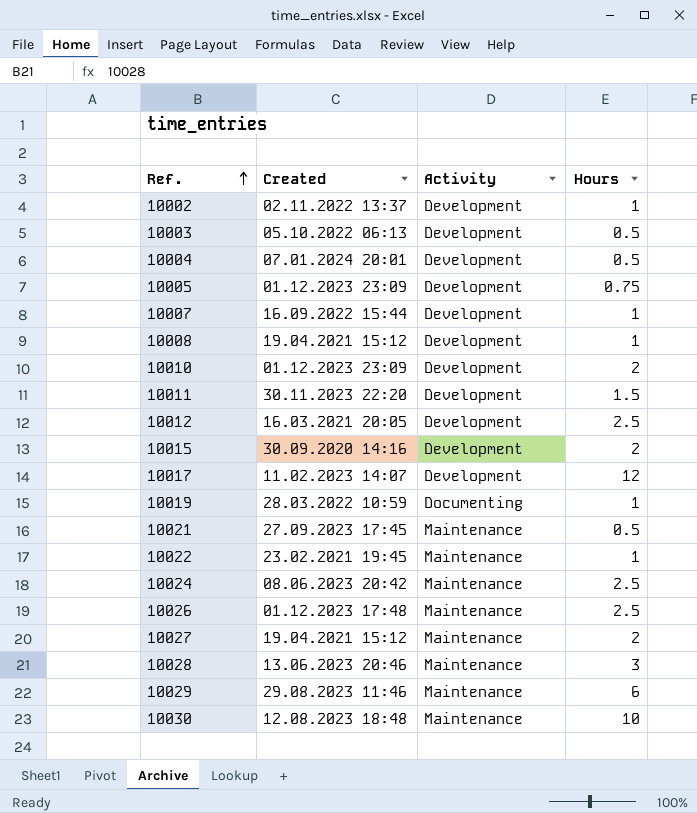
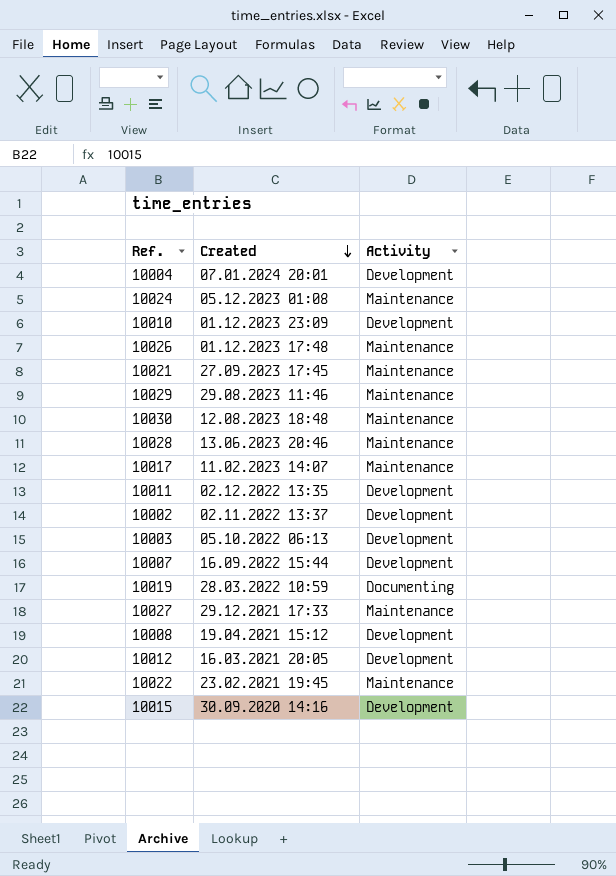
row order: Ref. ascending -> Created descending
column Hours | position: 4 -> none
row 10005: 01.12.2023 23:09 | Development | 0.75 -> none
10024 | Created: 08.06.2023 20:42 -> 05.12.2023 01:08
10017 | Activity: Development -> Maintenance
10011 | Created: 30.11.2023 22:20 -> 02.12.2022 13:35
10027 | Created: 19.04.2021 15:12 -> 29.12.2021 17:33

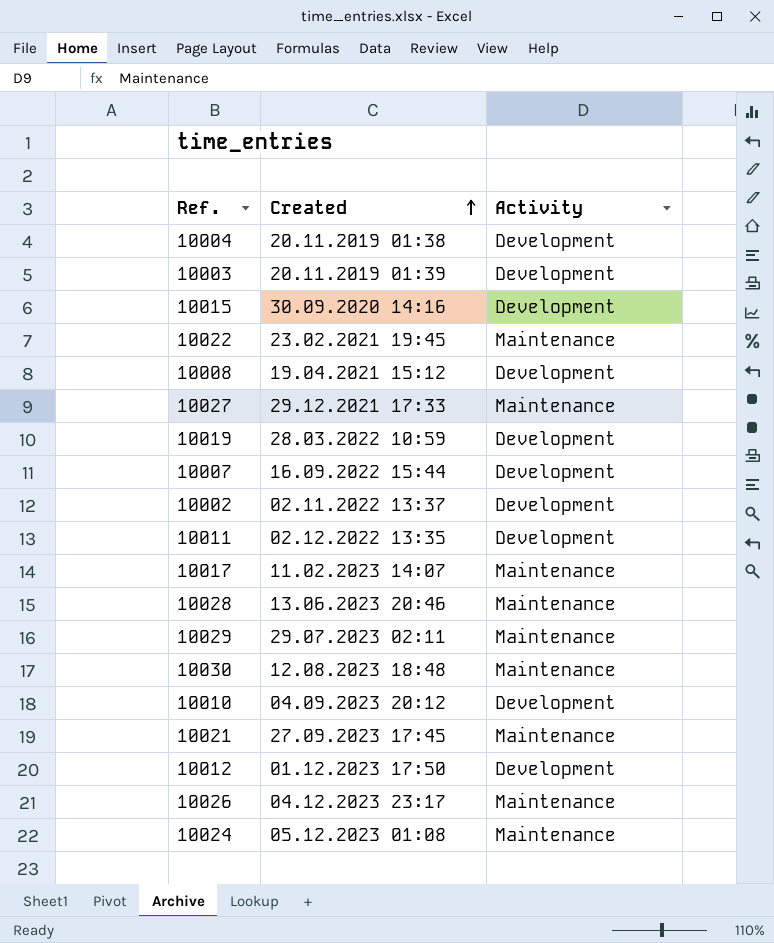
row order: Created descending -> Created ascending
10004 | Created: 07.01.2024 20:01 -> 20.11.2019 01:38
10003 | Created: 05.10.2022 06:13 -> 20.11.2019 01:39
10019 | Activity: Documenting -> Development
10029 | Created: 29.08.2023 11:46 -> 29.07.2023 02:11
10010 | Created: 01.12.2023 23:09 -> 04.09.2023 20:12
10012 | Created: 16.03.2021 20:05 -> 01.12.2023 17:50
10026 | Created: 01.12.2023 17:48 -> 04.12.2023 23:17

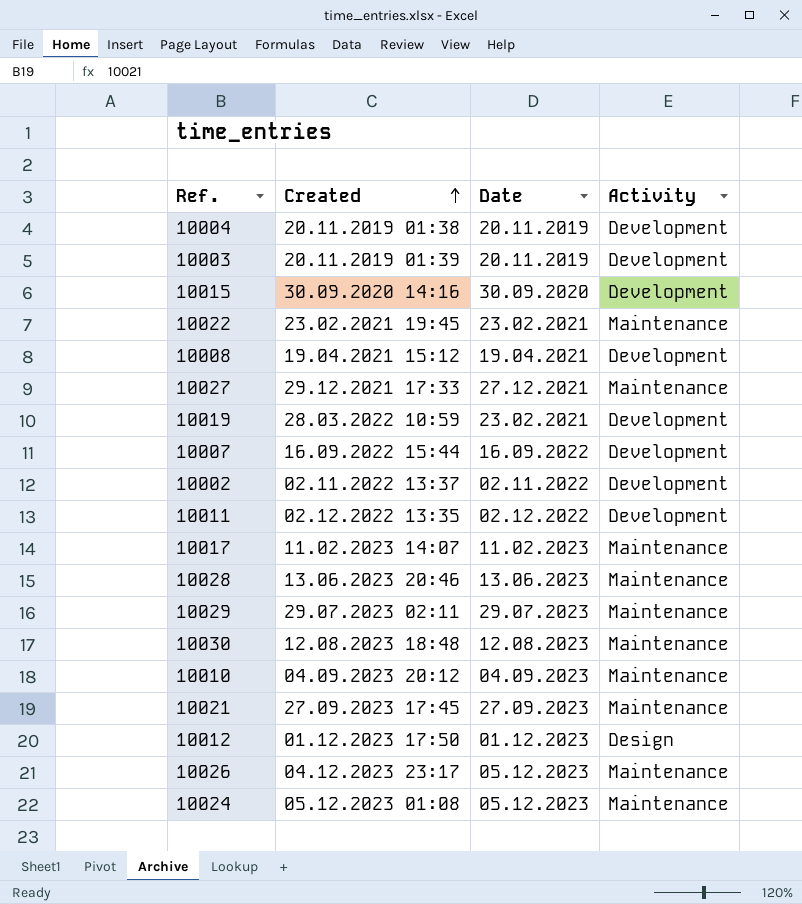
column Date | position: none -> 3
10010 | Activity: Development -> Maintenance
10012 | Activity: Development -> Design

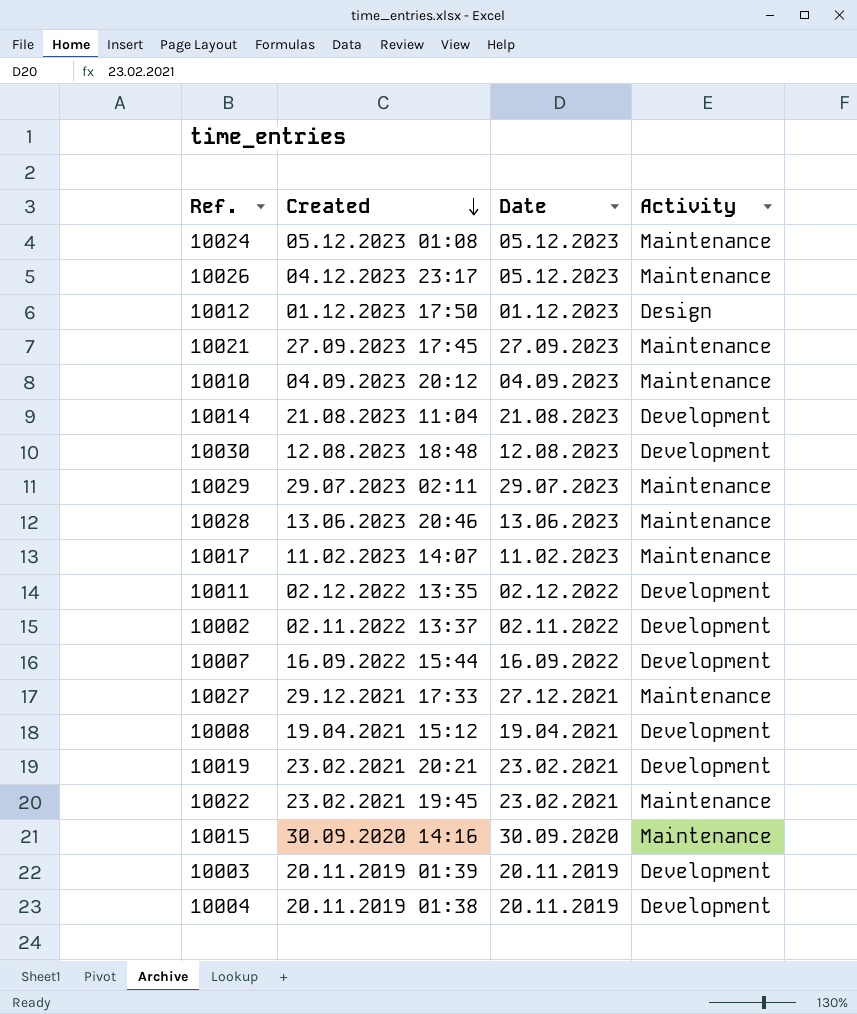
row order: Created ascending -> Created descending
row 10014: none -> 21.08.2023 11:04 | 21.08.2023 | Development
10030 | Activity: Maintenance -> Development
10019 | Created: 28.03.2022 10:59 -> 23.02.2021 20:21
10015 | Activity: Development -> Maintenance

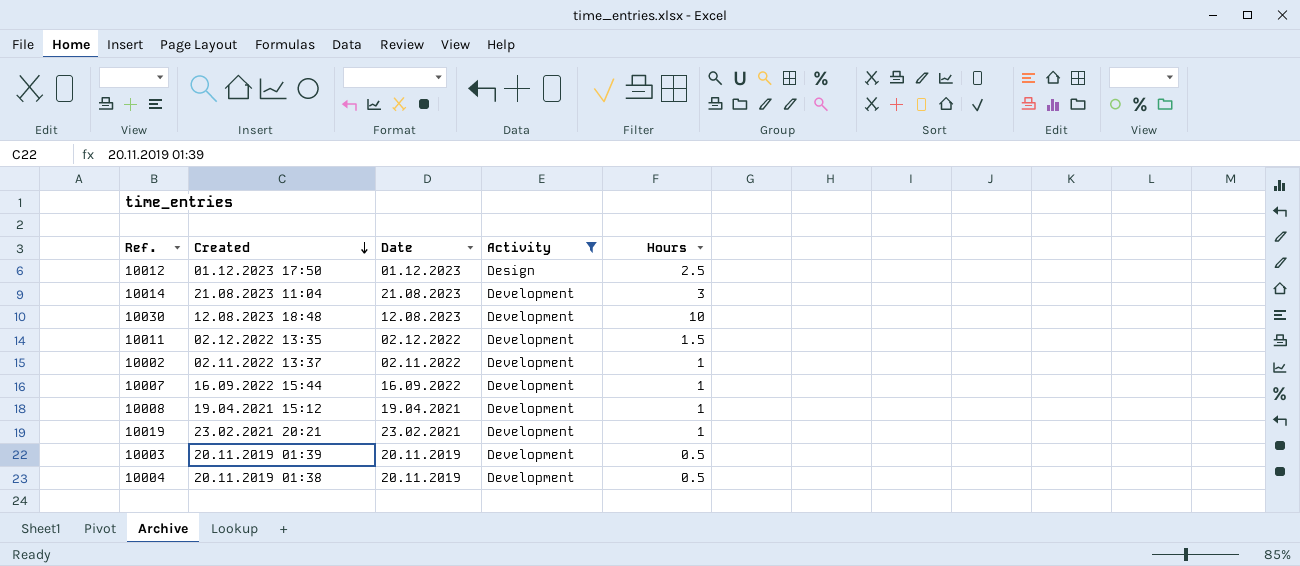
filter: none -> Activity != Maintenance
column Hours | position: none -> 5

